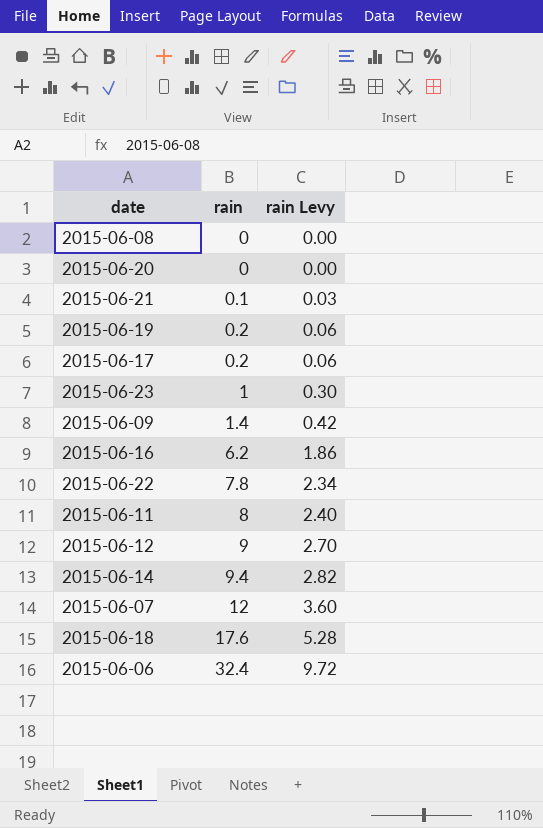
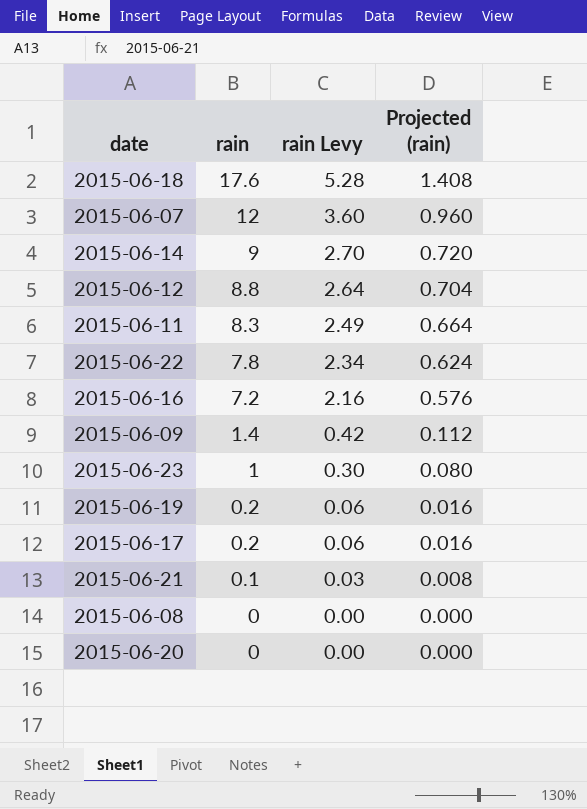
row order: rain ascending -> rain descending
column Projected (rain) | formula: none -> [rain] * 0.08
row 2015-06-06: 32.4 | 9.72 -> none
2015-06-14 | rain: 9.4 -> 9
2015-06-14 | rain Levy: 2.82 -> 2.70
2015-06-12 | rain: 9 -> 8.8
2015-06-12 | rain Levy: 2.70 -> 2.64
2015-06-11 | rain: 8 -> 8.3
2015-06-11 | rain Levy: 2.40 -> 2.49
2015-06-16 | rain: 6.2 -> 7.2
2015-06-16 | rain Levy: 1.86 -> 2.16

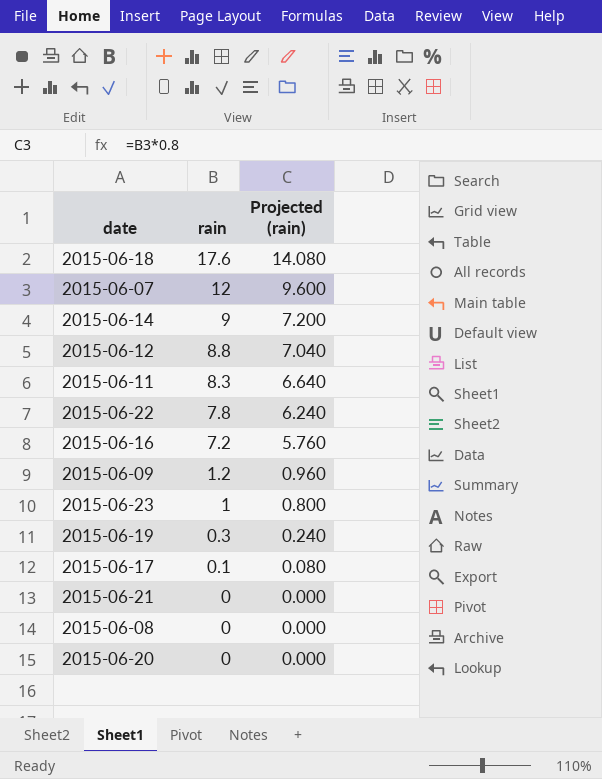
column rain Levy | formula: [rain] * 0.3 -> none
column Projected (rain) | formula: [rain] * 0.08 -> [rain] * 0.8
2015-06-09 | rain: 1.4 -> 1.2
2015-06-19 | rain: 0.2 -> 0.3
2015-06-17 | rain: 0.2 -> 0.1
2015-06-21 | rain: 0.1 -> 0

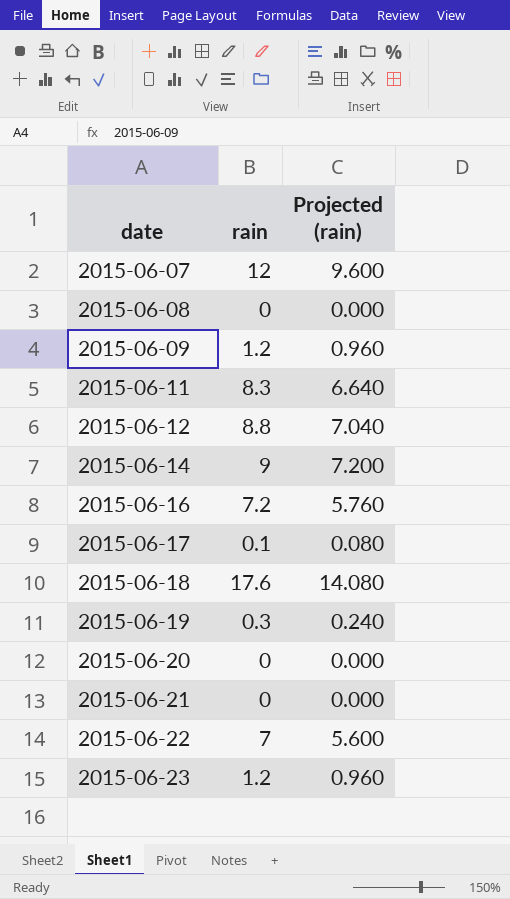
row order: rain descending -> date ascending
2015-06-22 | rain: 7.8 -> 7
2015-06-22 | Projected (rain): 6.240 -> 5.600
2015-06-23 | rain: 1 -> 1.2
2015-06-23 | Projected (rain): 0.800 -> 0.960

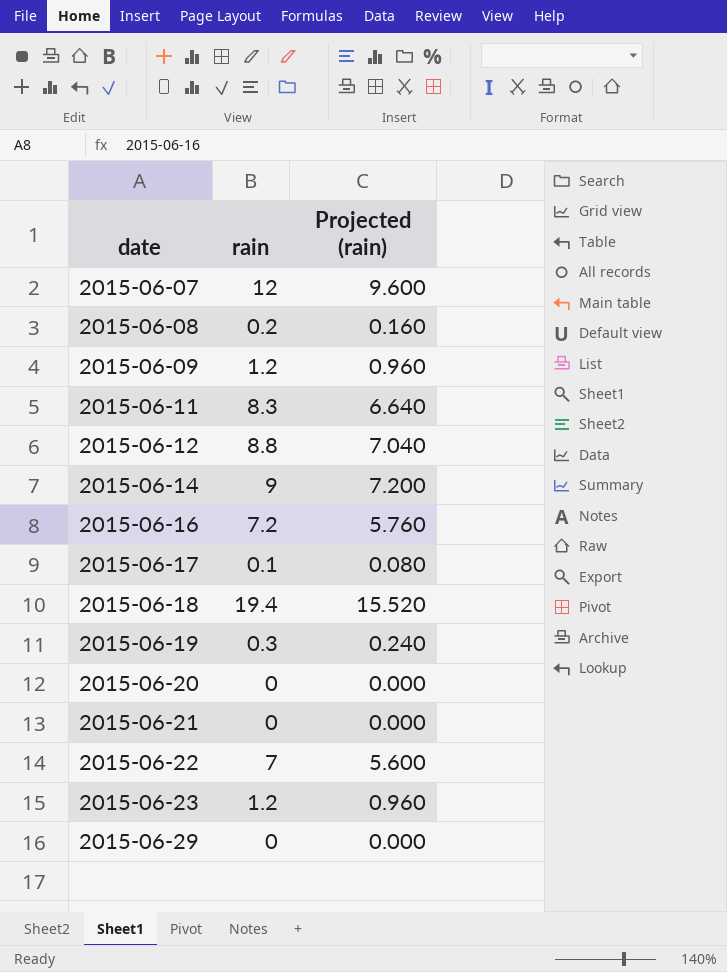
2015-06-08 | rain: 0 -> 0.2
2015-06-08 | Projected (rain): 0.000 -> 0.160
2015-06-18 | rain: 17.6 -> 19.4
2015-06-18 | Projected (rain): 14.080 -> 15.520
row 2015-06-29: none -> 0 | 0.000

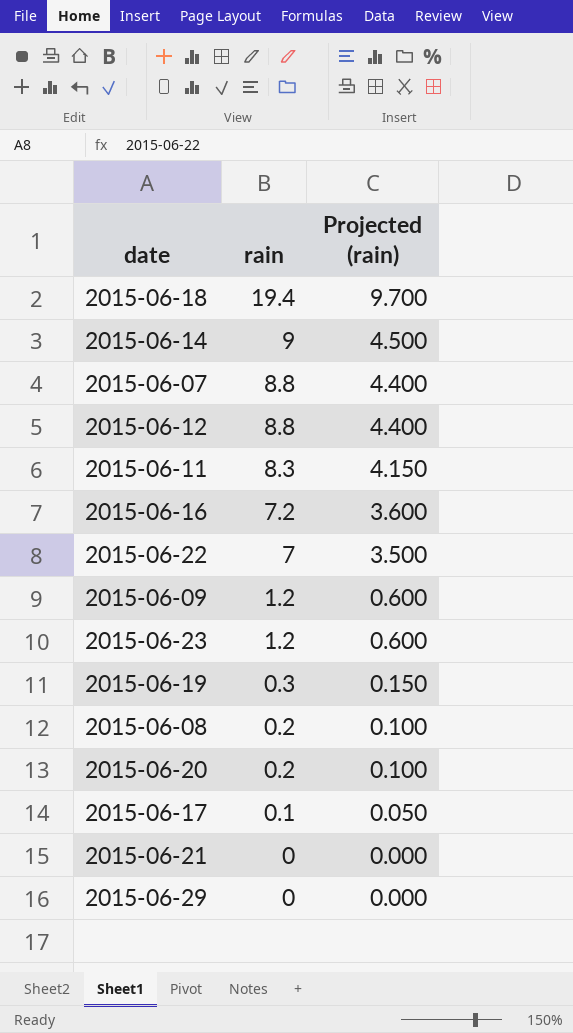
row order: date ascending -> rain descending
column Projected (rain) | formula: [rain] * 0.8 -> [rain] * 0.5
2015-06-07 | rain: 12 -> 8.8
2015-06-20 | rain: 0 -> 0.2

